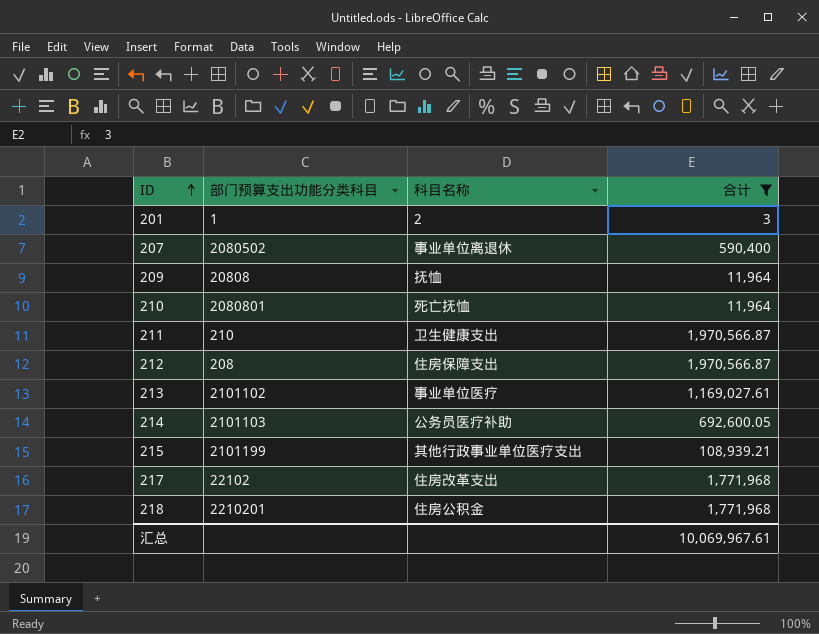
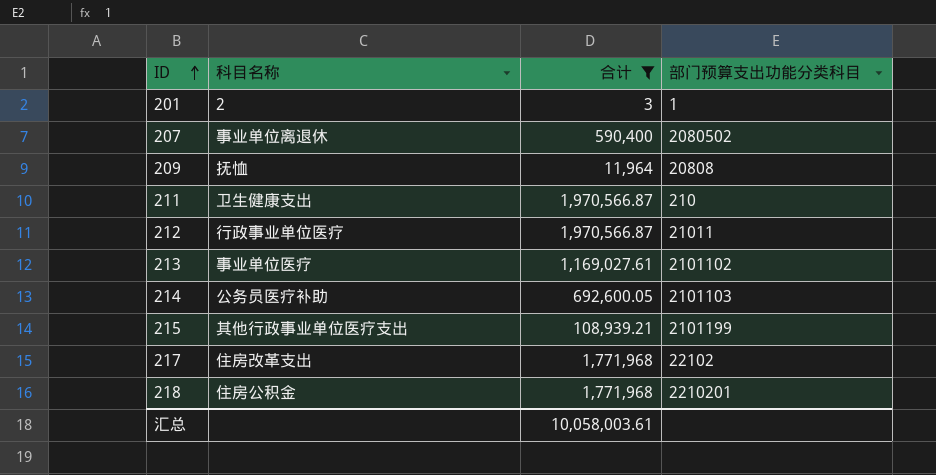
column 部门预算支出功能分类科目 | position: 2 -> 4
row 210: 2080801 | 死亡抚恤 | 11,964 -> none
212 | 科目名称: 住房保障支出 -> 行政事业单位医疗
212 | 部门预算支出功能分类科目: 208 -> 21011
汇总 | 合计: 10,069,967.61 -> 10,058,003.61

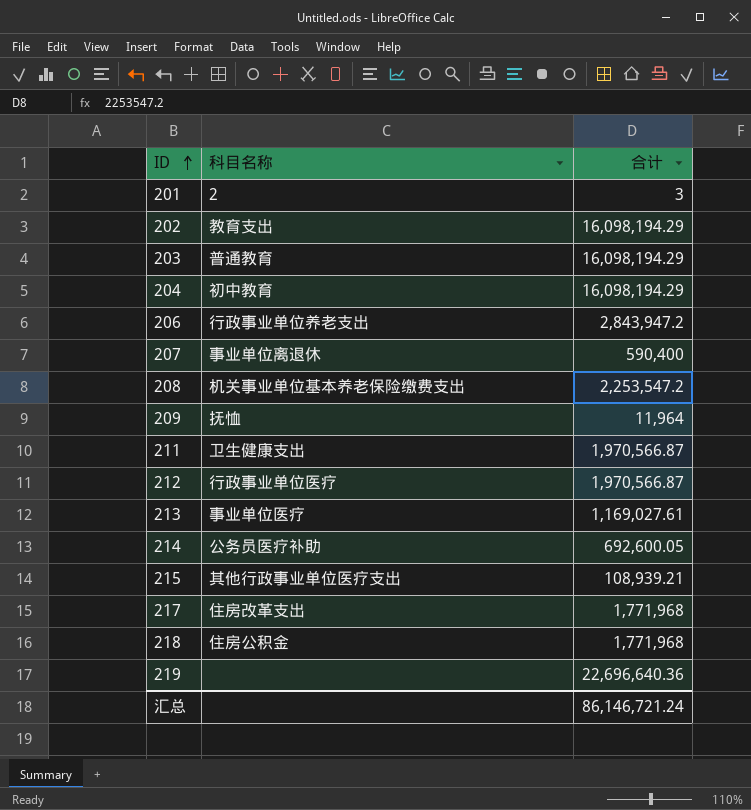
filter: 合计 <= 1,970,566.87 -> none
column 部门预算支出功能分类科目 | position: 4 -> none
汇总 | 合计: 10,058,003.61 -> 86,146,721.24

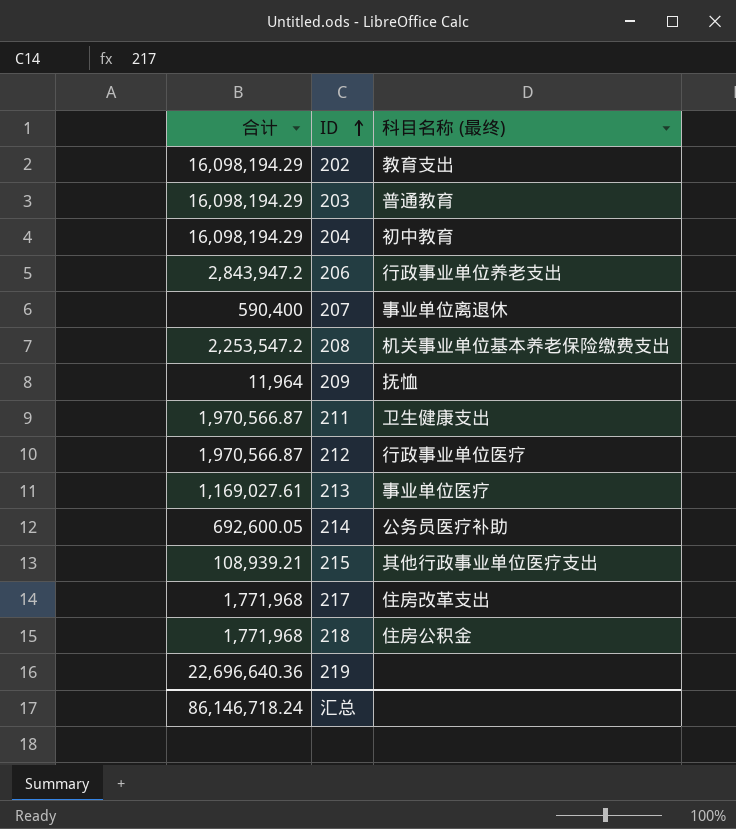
column 合计 | position: 3 -> 1
column name: 科目名称 -> 科目名称 (最终)
row 201: 2 | 3 -> none
汇总 | 合计: 86,146,721.24 -> 86,146,718.24

